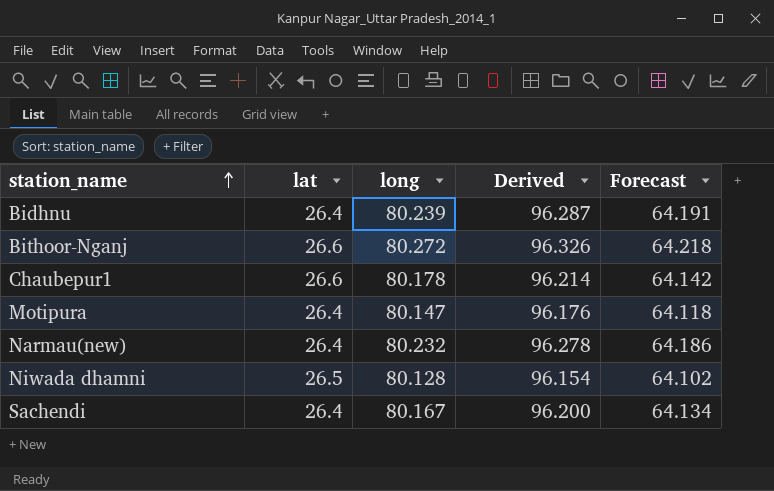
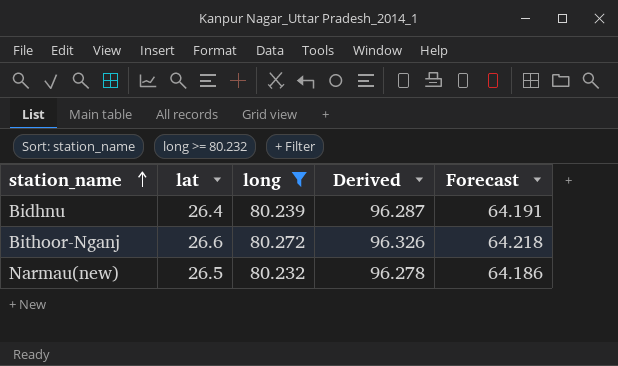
filter: none -> long >= 80.232
Narmau(new) | lat: 26.4 -> 26.5

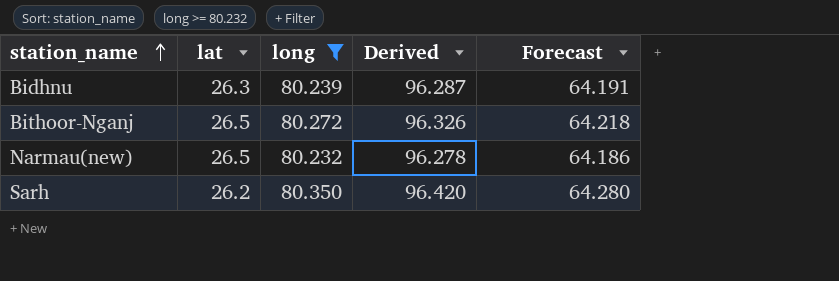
Bidhnu | lat: 26.4 -> 26.3
Bithoor-Nganj | lat: 26.6 -> 26.5
row Sarh: none -> 26.2 | 80.350 | 96.420 | 64.280

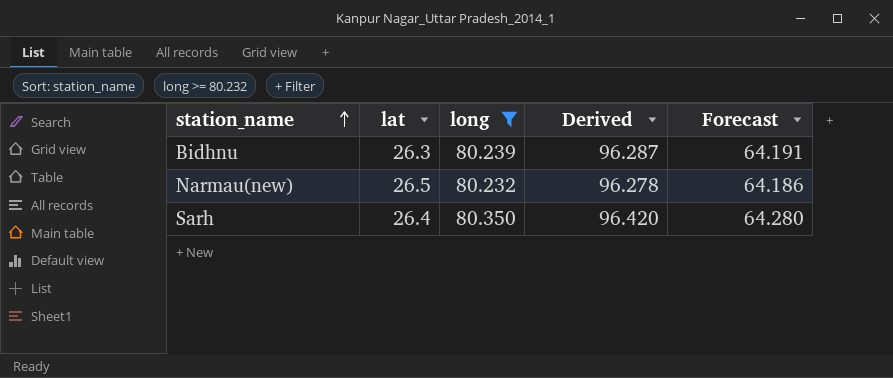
row Bithoor-Nganj: 26.5 | 80.272 | 96.326 | 64.218 -> none
Sarh | lat: 26.2 -> 26.4

